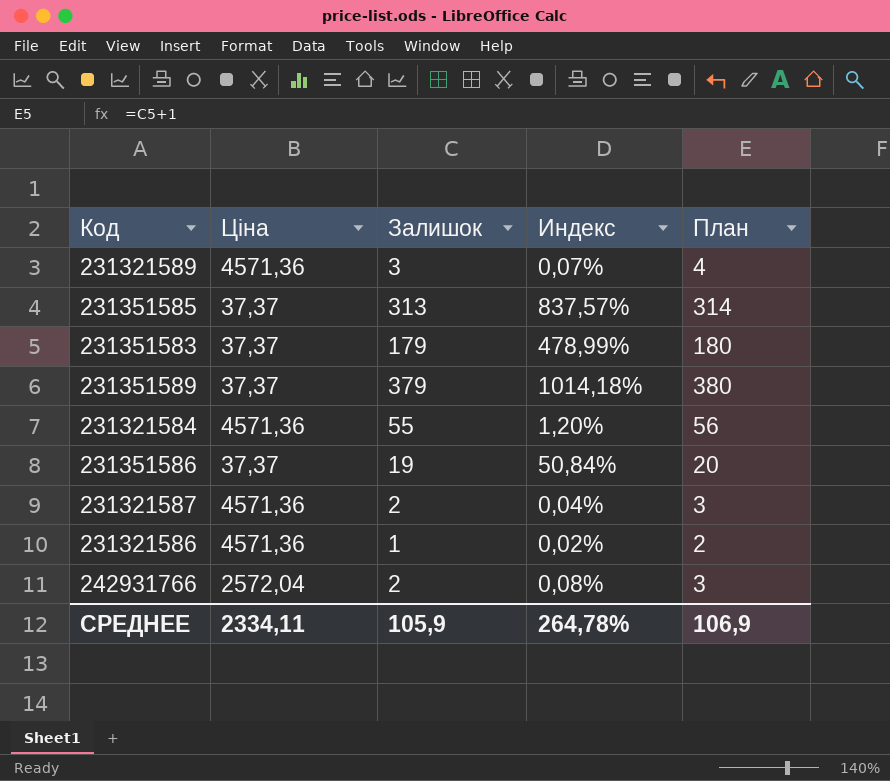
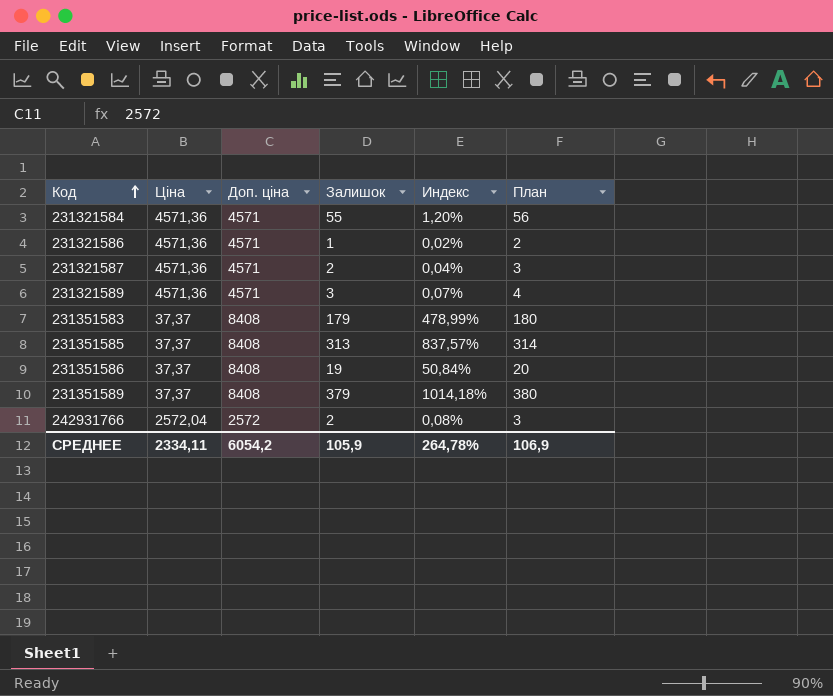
row order: none -> Код ascending
column Доп. ціна | position: none -> 3

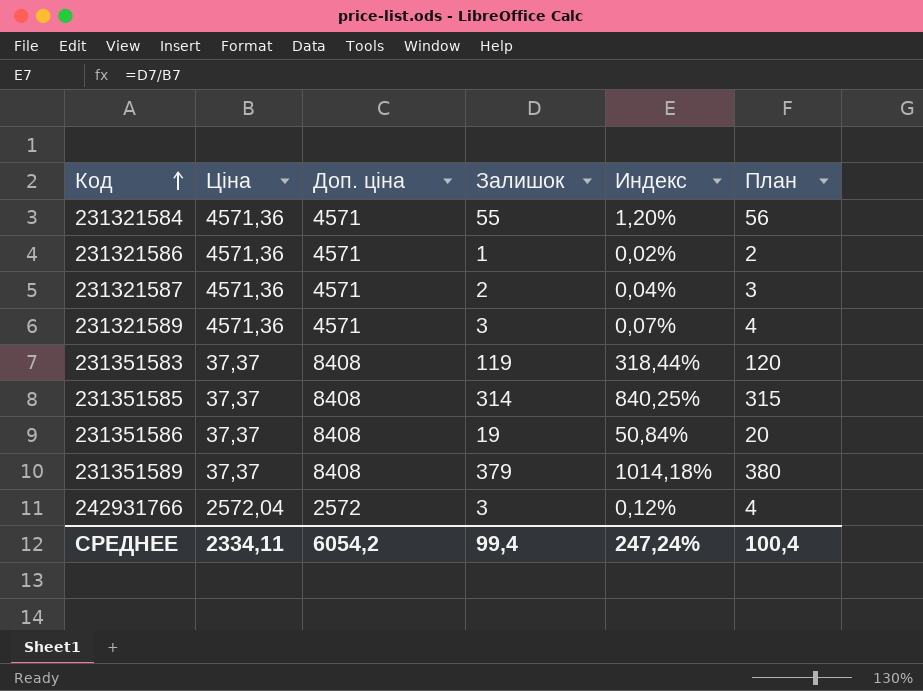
231351583 | Залишок: 179 -> 119
231351583 | Индекс: 478,99% -> 318,44%
231351583 | План: 180 -> 120
231351585 | Залишок: 313 -> 314
231351585 | Индекс: 837,57% -> 840,25%
231351585 | План: 314 -> 315
242931766 | Залишок: 2 -> 3
242931766 | Индекс: 0,08% -> 0,12%
242931766 | План: 3 -> 4
СРЕДНЕЕ | Залишок: 105,9 -> 99,4
СРЕДНЕЕ | Индекс: 264,78% -> 247,24%
СРЕДНЕЕ | План: 106,9 -> 100,4

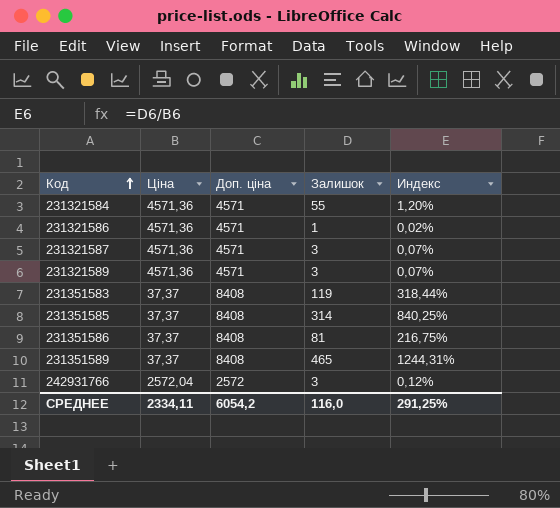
column План | formula: [Залишок] + 1 -> none
231321587 | Залишок: 2 -> 3
231321587 | Индекс: 0,04% -> 0,07%
231351586 | Залишок: 19 -> 81
231351586 | Индекс: 50,84% -> 216,75%
231351589 | Залишок: 379 -> 465
231351589 | Индекс: 1014,18% -> 1244,31%
СРЕДНЕЕ | Залишок: 99,4 -> 116,0
СРЕДНЕЕ | Индекс: 247,24% -> 291,25%

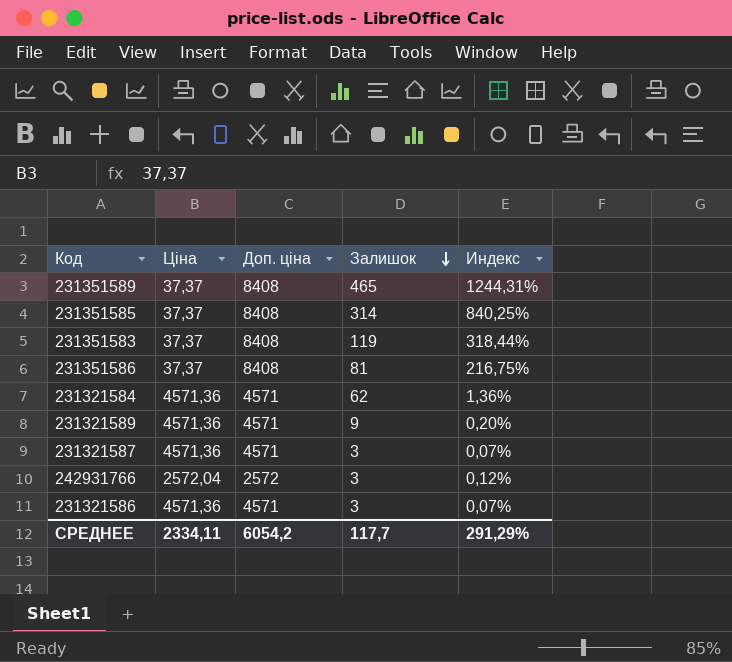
row order: Код ascending -> Залишок descending
231321584 | Залишок: 55 -> 62
231321584 | Индекс: 1,20% -> 1,36%
231321589 | Залишок: 3 -> 9
231321589 | Индекс: 0,07% -> 0,20%
231321586 | Залишок: 1 -> 3
231321586 | Индекс: 0,02% -> 0,07%
СРЕДНЕЕ | Залишок: 116,0 -> 117,7
СРЕДНЕЕ | Индекс: 291,25% -> 291,29%

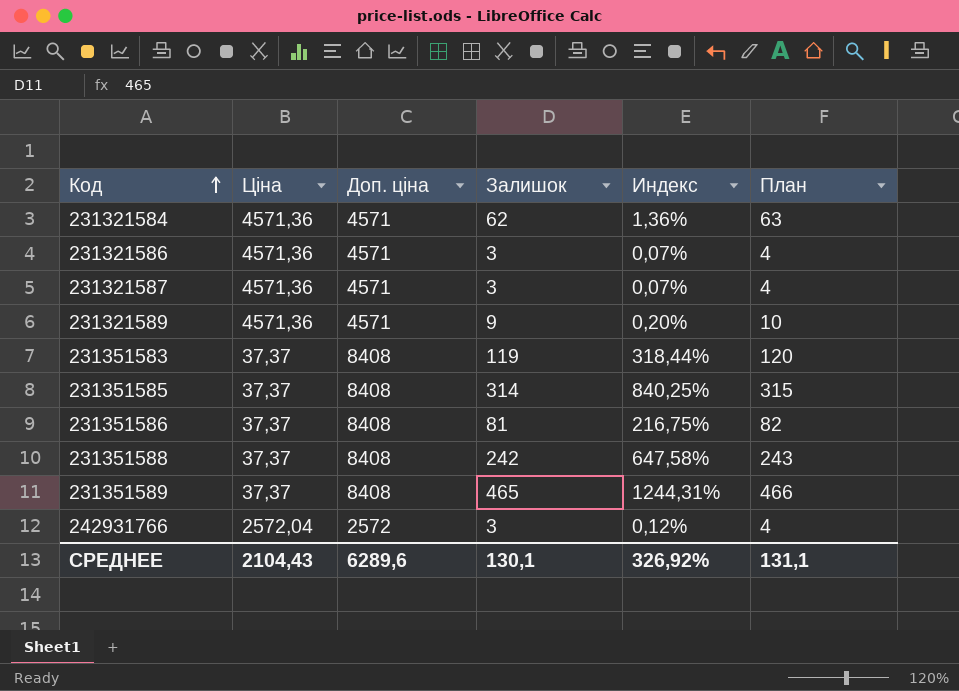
row order: Залишок descending -> Код ascending
column План | formula: none -> [Залишок] + 1
row 231351588: none -> 37,37 | 8408 | 242 | 647,58% | 243
СРЕДНЕЕ | Ціна: 2334,11 -> 2104,43
СРЕДНЕЕ | Доп. ціна: 6054,2 -> 6289,6
СРЕДНЕЕ | Залишок: 117,7 -> 130,1
СРЕДНЕЕ | Индекс: 291,29% -> 326,92%

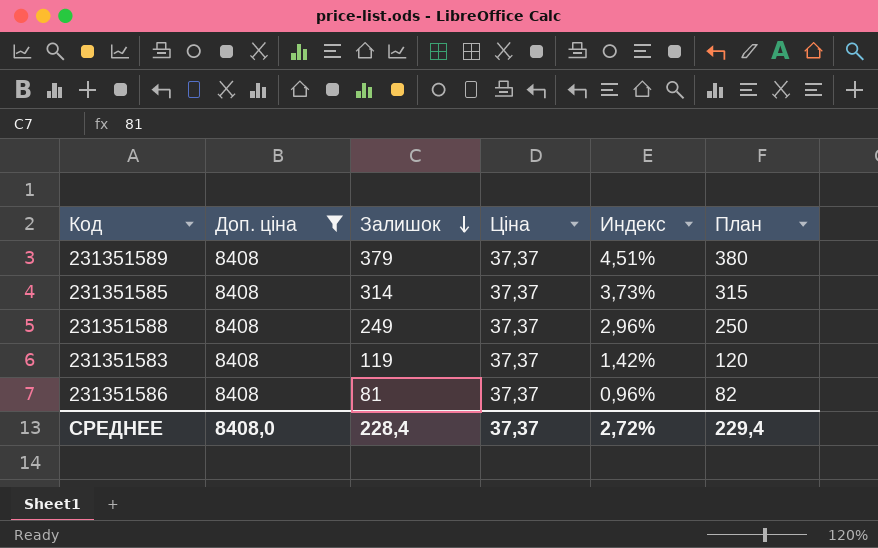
filter: none -> Доп. ціна = 8408
row order: Код ascending -> Залишок descending
column Ціна | position: 2 -> 4
column Индекс | formula: [Залишок] / [Ціна] -> [Залишок] / [Доп. ціна]
231351589 | Залишок: 465 -> 379
231351589 | План: 466 -> 380
231351588 | Залишок: 242 -> 249
231351588 | План: 243 -> 250
СРЕДНЕЕ | Доп. ціна: 6289,6 -> 8408,0
СРЕДНЕЕ | Залишок: 130,1 -> 228,4
СРЕДНЕЕ | Ціна: 2104,43 -> 37,37
СРЕДНЕЕ | Индекс: 326,92% -> 2,72%
СРЕДНЕЕ | План: 131,1 -> 229,4

